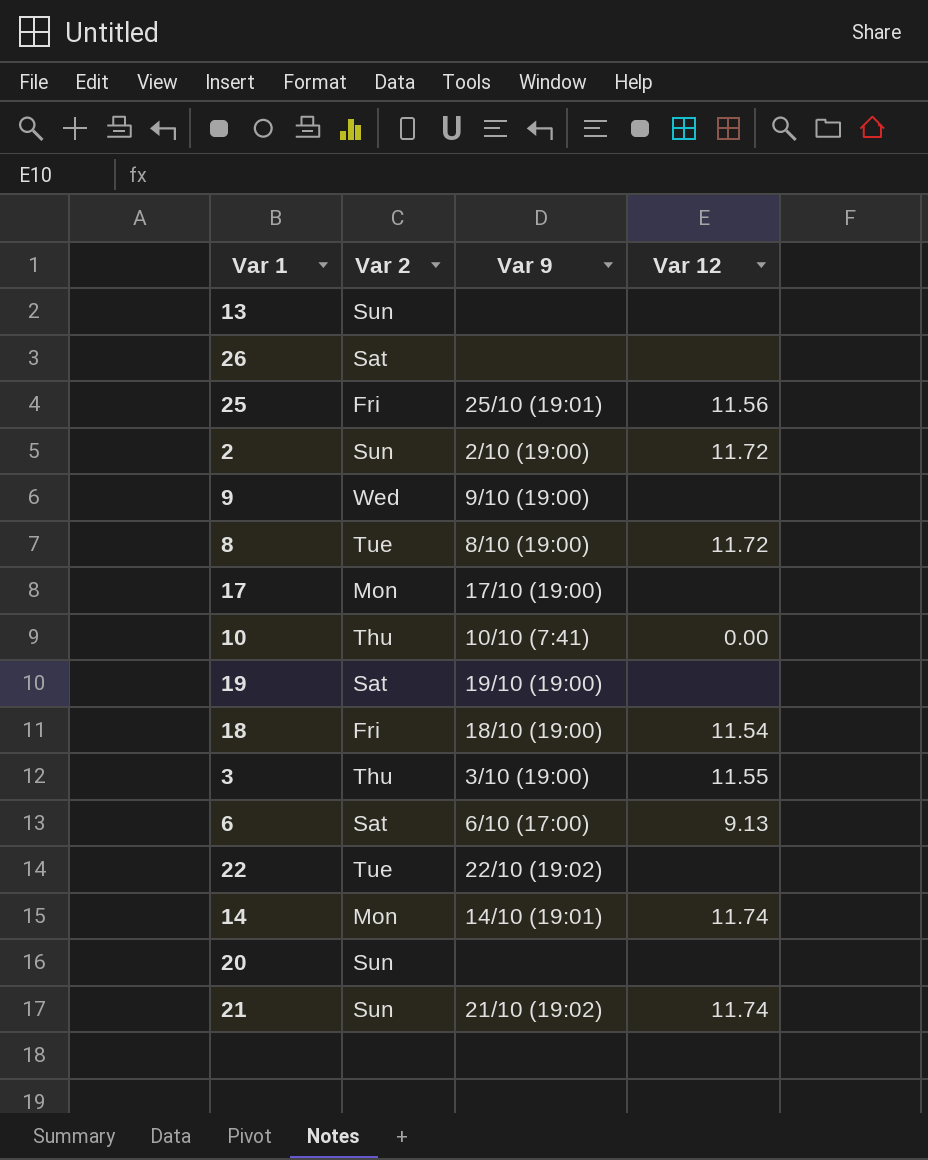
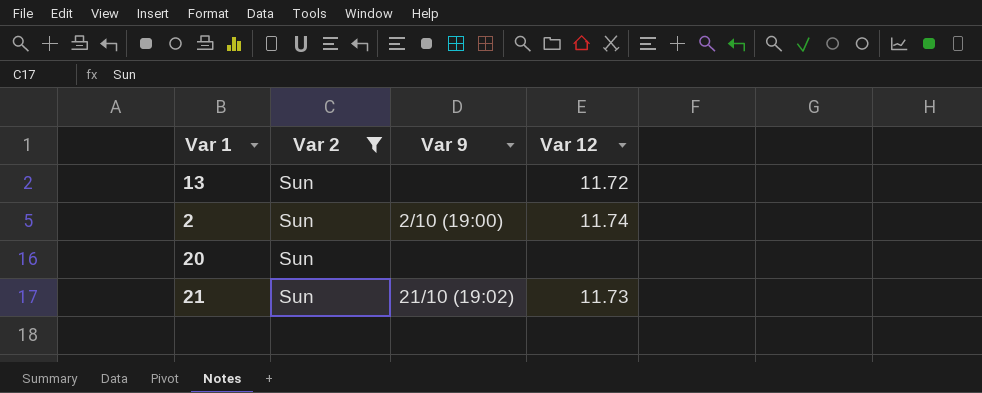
filter: none -> Var 2 = Sun
13 | Var 12: none -> 11.72
2 | Var 12: 11.72 -> 11.74
21 | Var 12: 11.74 -> 11.73

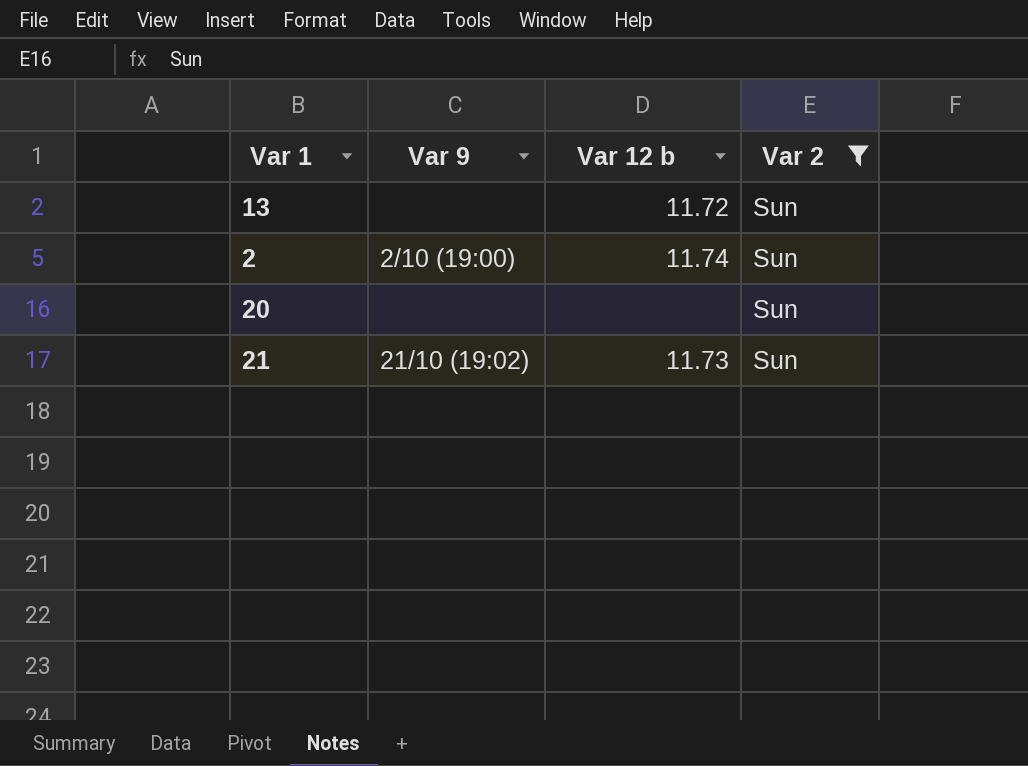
column name: Var 12 -> Var 12 b
column Var 2 | position: 2 -> 4

